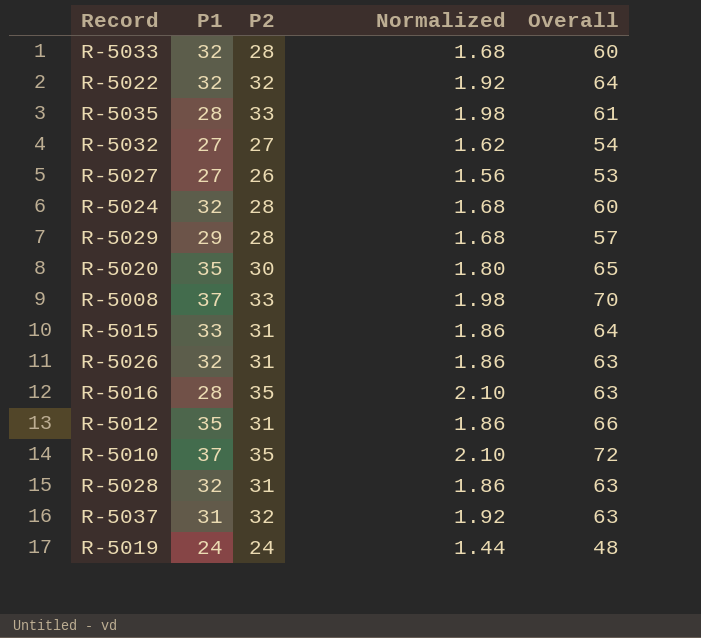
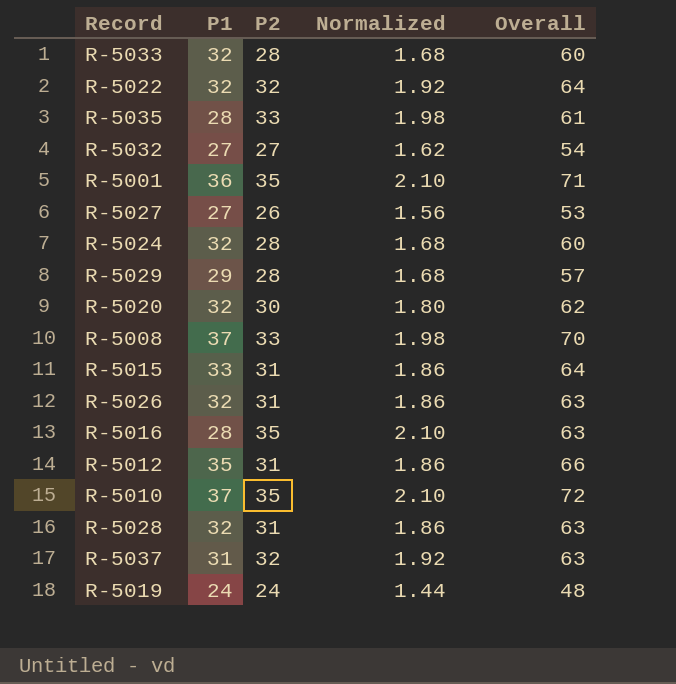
row R-5001: none -> 36 | 35 | 2.10 | 71
R-5020 | P1: 35 -> 32
R-5020 | Overall: 65 -> 62

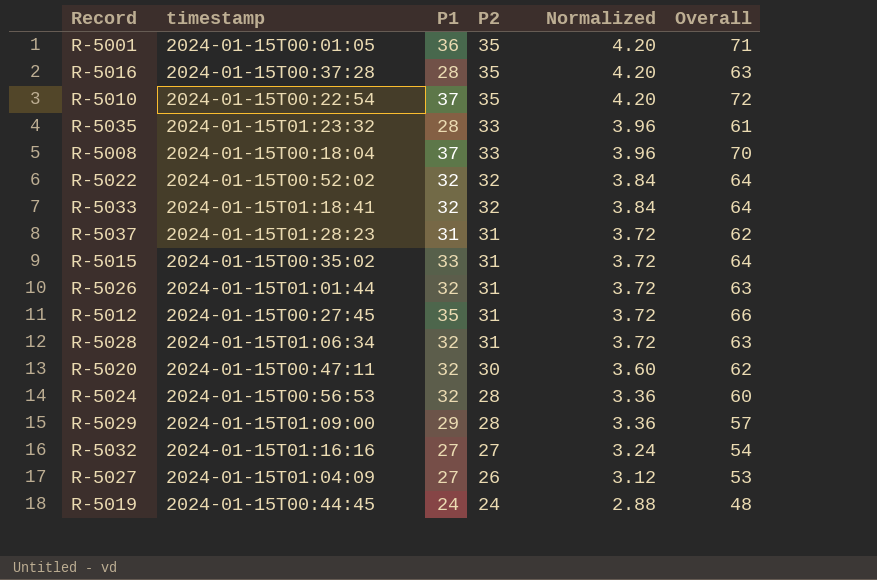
row order: none -> P2 descending
column timestamp | position: none -> 2
column Normalized | formula: [P2] * 0.06 -> [P2] * 0.12
R-5033 | P2: 28 -> 32
R-5033 | Overall: 60 -> 64
R-5037 | P2: 32 -> 31
R-5037 | Overall: 63 -> 62

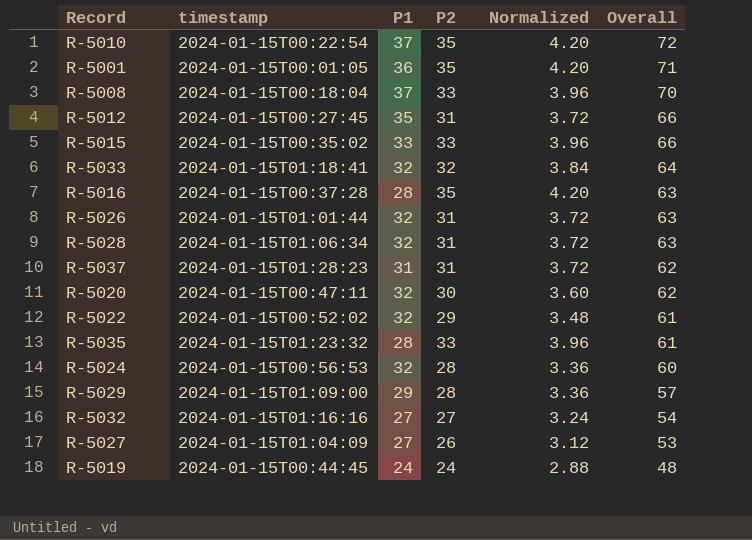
row order: P2 descending -> Overall descending
R-5015 | P2: 31 -> 33
R-5015 | Normalized: 3.72 -> 3.96
R-5015 | Overall: 64 -> 66
R-5022 | P2: 32 -> 29
R-5022 | Normalized: 3.84 -> 3.48
R-5022 | Overall: 64 -> 61

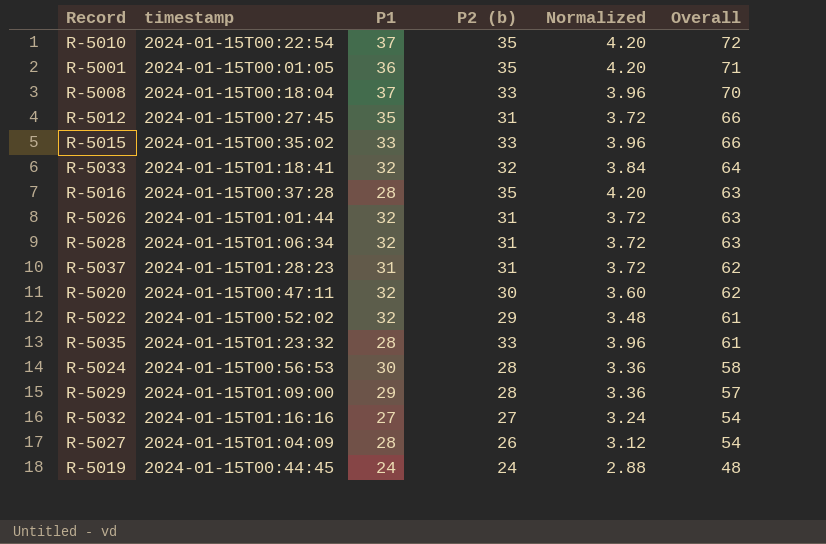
column name: P2 -> P2 (b)
R-5024 | P1: 32 -> 30
R-5024 | Overall: 60 -> 58
R-5027 | P1: 27 -> 28
R-5027 | Overall: 53 -> 54

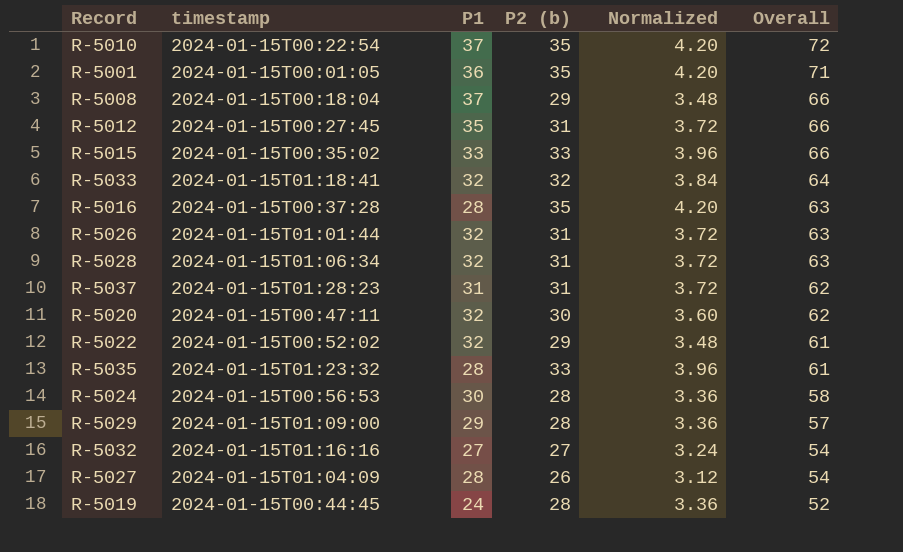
R-5008 | P2 (b): 33 -> 29
R-5008 | Normalized: 3.96 -> 3.48
R-5008 | Overall: 70 -> 66
R-5019 | P2 (b): 24 -> 28
R-5019 | Normalized: 2.88 -> 3.36
R-5019 | Overall: 48 -> 52

